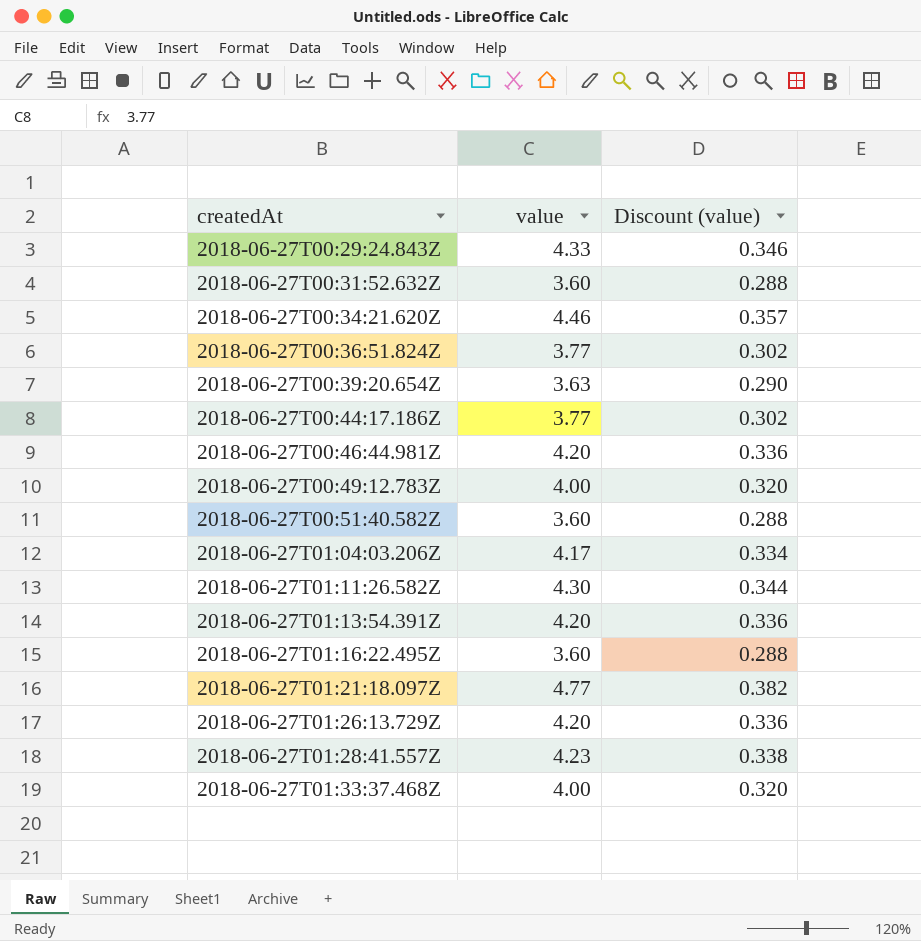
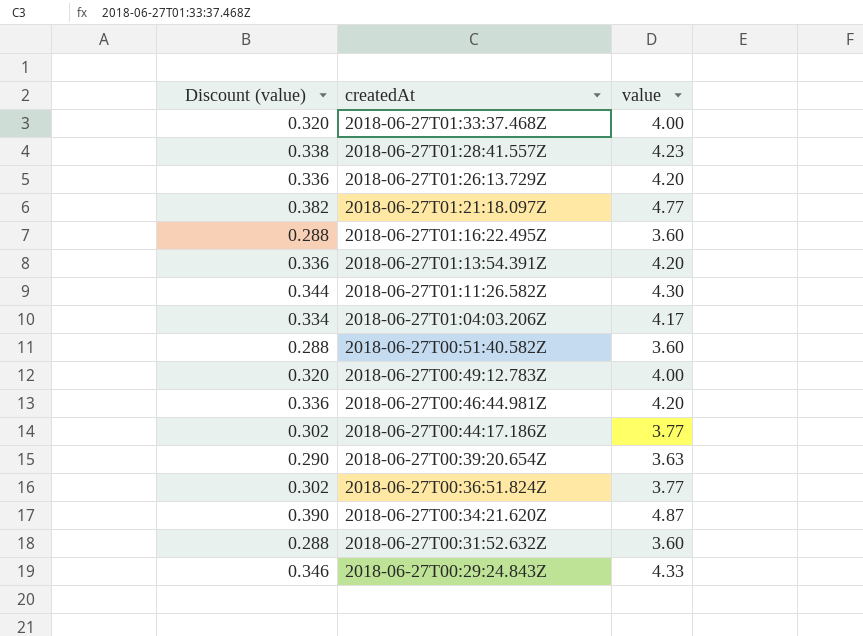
row order: createdAt ascending -> createdAt descending
column Discount (value) | position: 3 -> 1
2018-06-27T00:34:21.620Z | Discount (value): 0.357 -> 0.390
2018-06-27T00:34:21.620Z | value: 4.46 -> 4.87

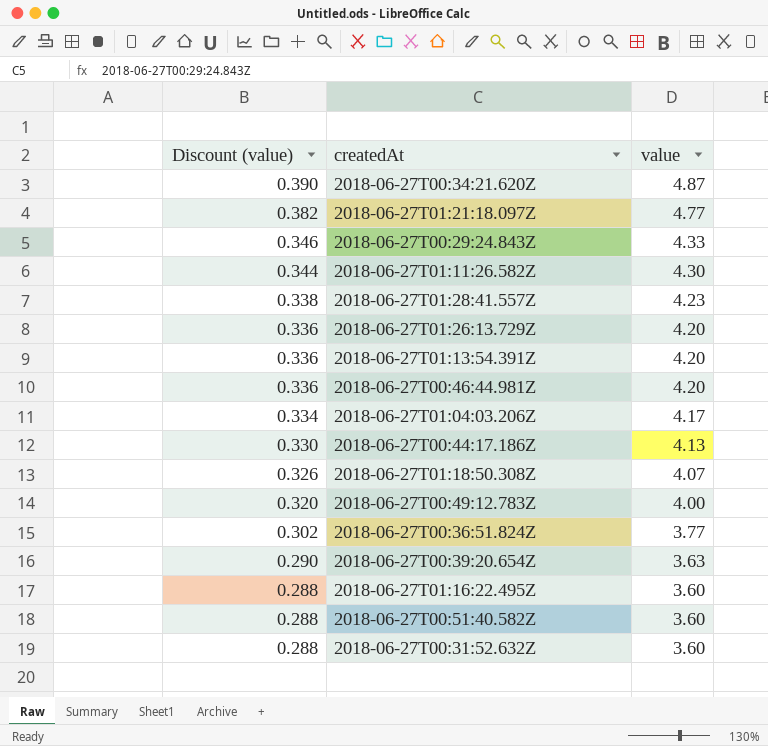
row order: createdAt descending -> Discount (value) descending
row 2018-06-27T01:33:37.468Z: 0.320 | 4.00 -> none
2018-06-27T00:44:17.186Z | Discount (value): 0.302 -> 0.330
2018-06-27T00:44:17.186Z | value: 3.77 -> 4.13
row 2018-06-27T01:18:50.308Z: none -> 0.326 | 4.07

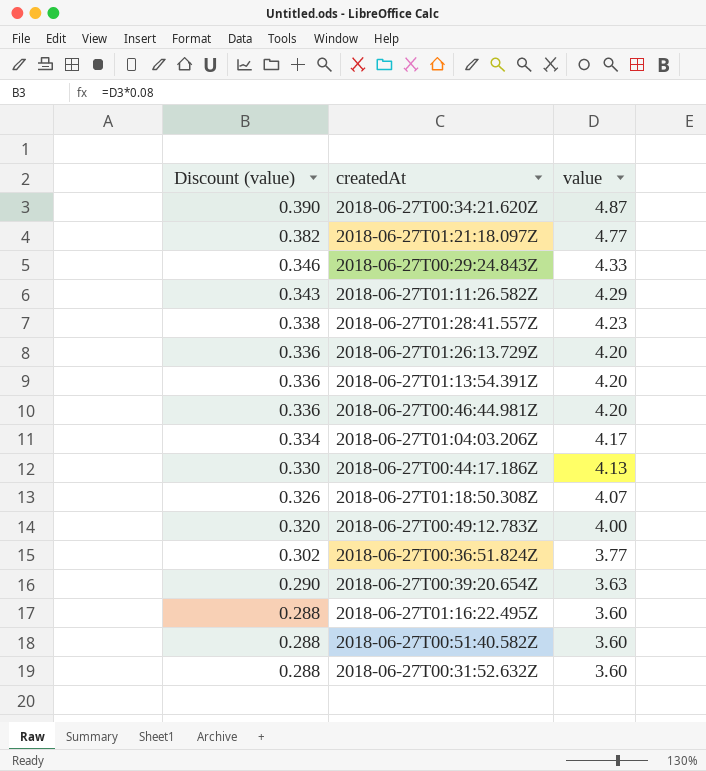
2018-06-27T01:11:26.582Z | Discount (value): 0.344 -> 0.343
2018-06-27T01:11:26.582Z | value: 4.30 -> 4.29

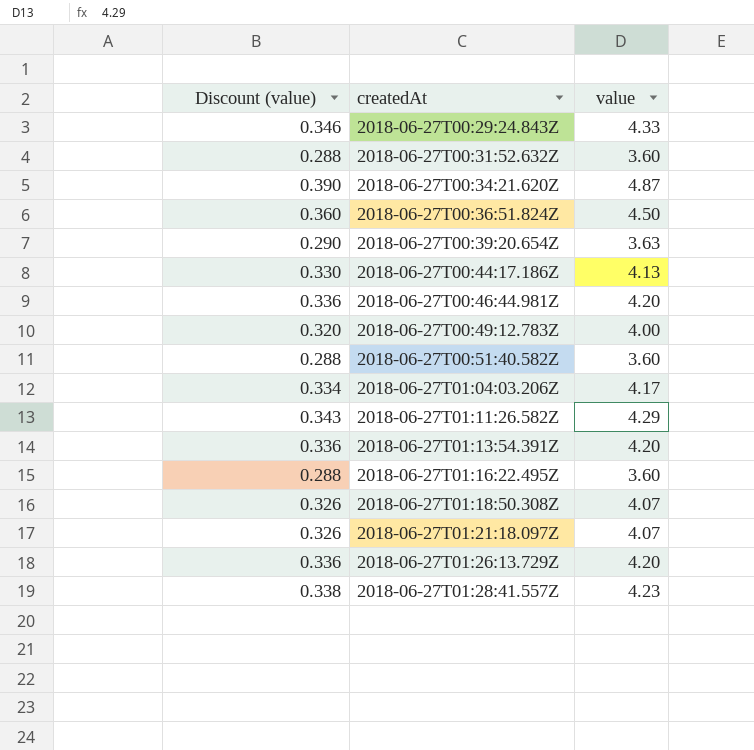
row order: Discount (value) descending -> createdAt ascending
2018-06-27T00:36:51.824Z | Discount (value): 0.302 -> 0.360
2018-06-27T00:36:51.824Z | value: 3.77 -> 4.50
2018-06-27T01:21:18.097Z | Discount (value): 0.382 -> 0.326
2018-06-27T01:21:18.097Z | value: 4.77 -> 4.07

